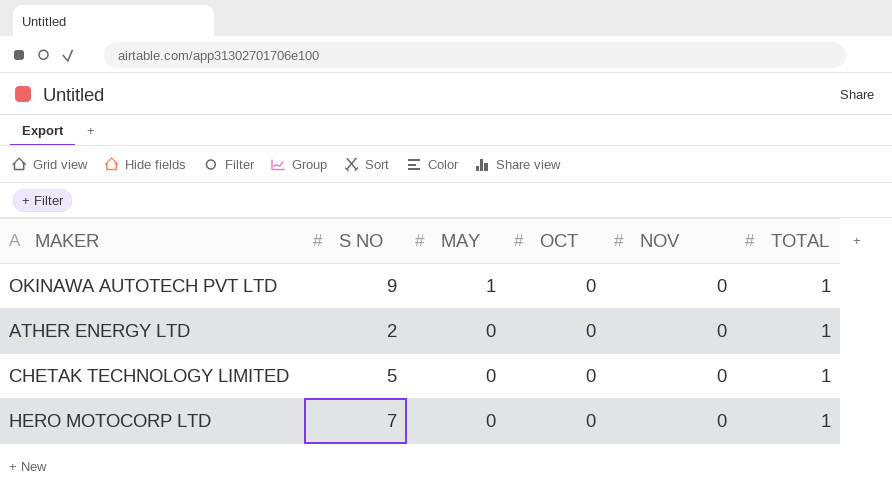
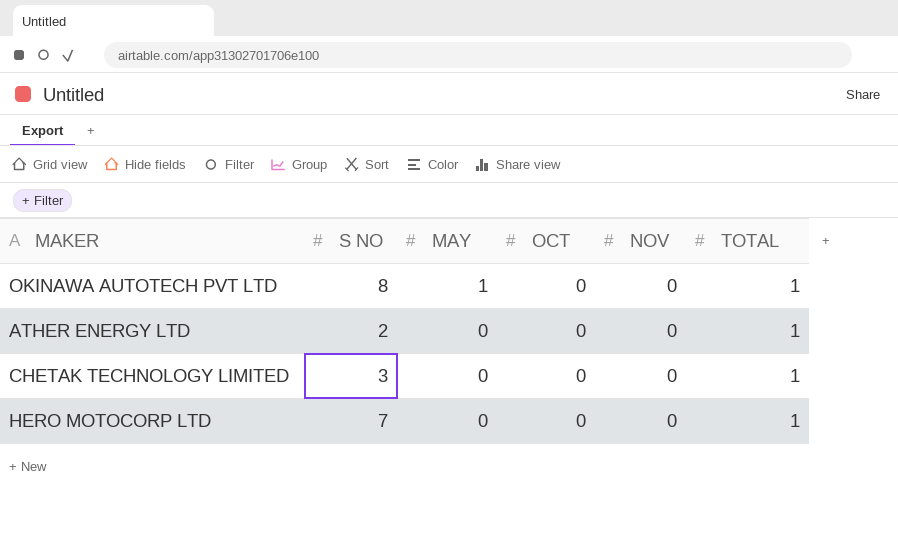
OKINAWA AUTOTECH PVT LTD | S NO: 9 -> 8
CHETAK TECHNOLOGY LIMITED | S NO: 5 -> 3

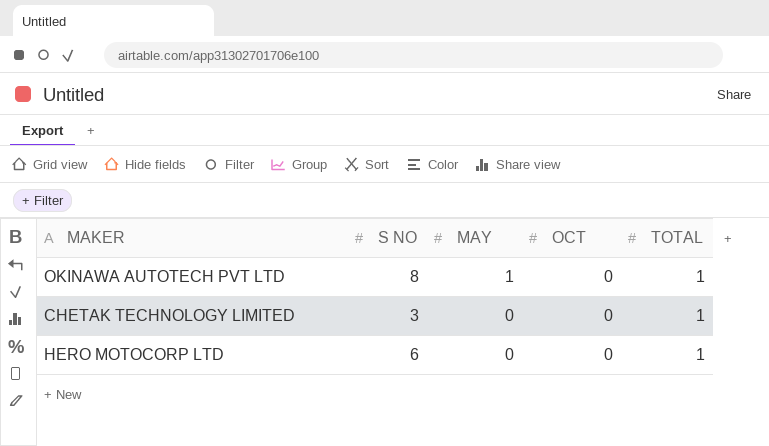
column NOV | position: 5 -> none
row ATHER ENERGY LTD: 2 | 0 | 0 | 0 | 1 -> none
HERO MOTOCORP LTD | S NO: 7 -> 6

